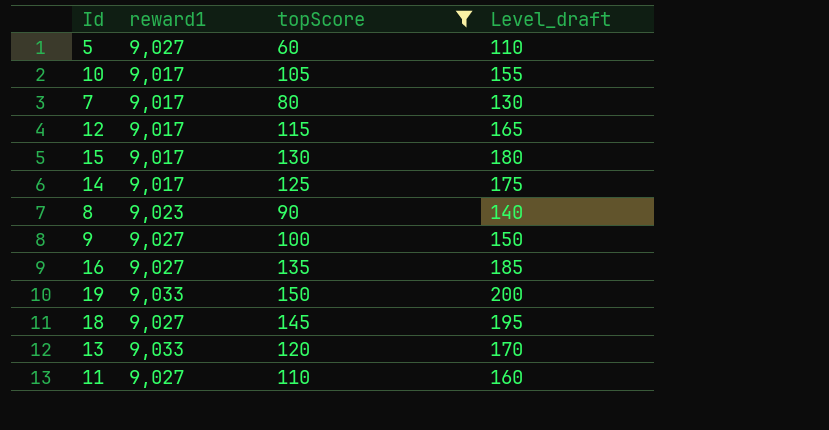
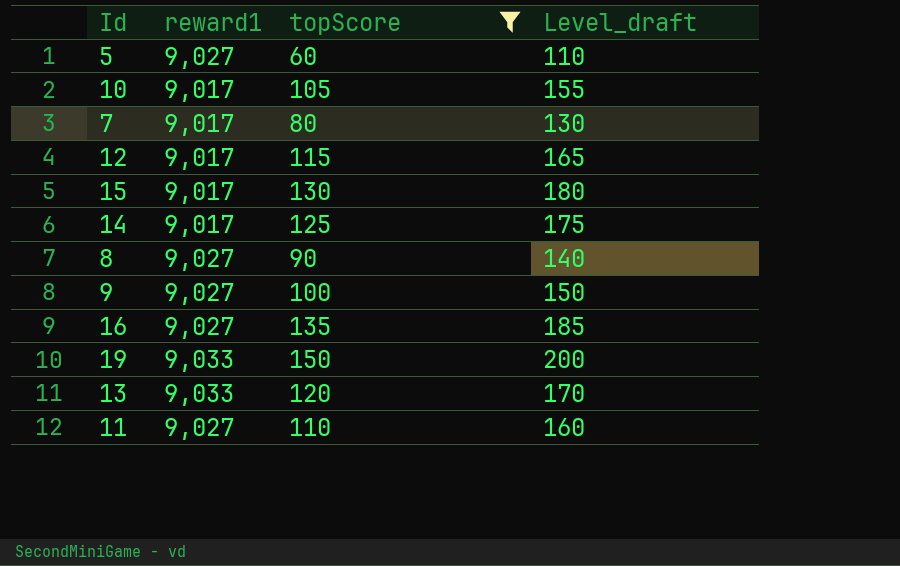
row 18: 9,027 | 145 | 195 -> none
8 | reward1: 9,023 -> 9,027

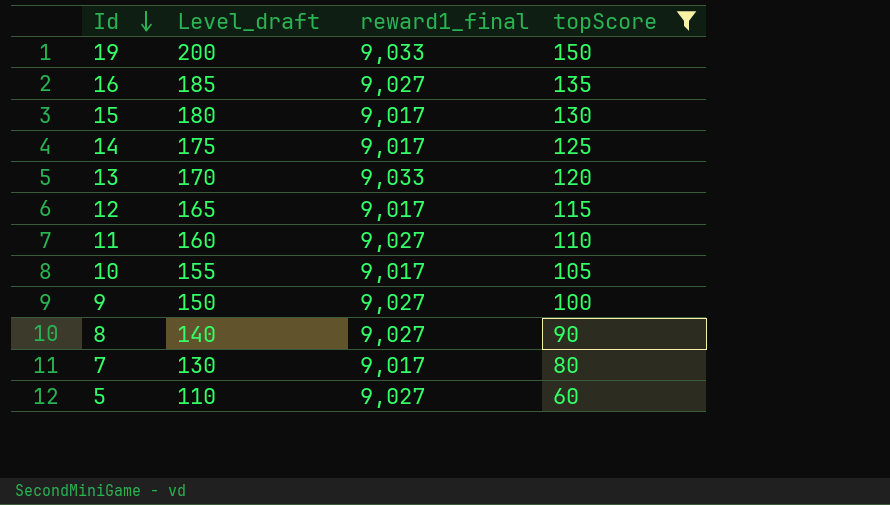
row order: none -> Id descending
column Level_draft | position: 4 -> 2
column name: reward1 -> reward1_final

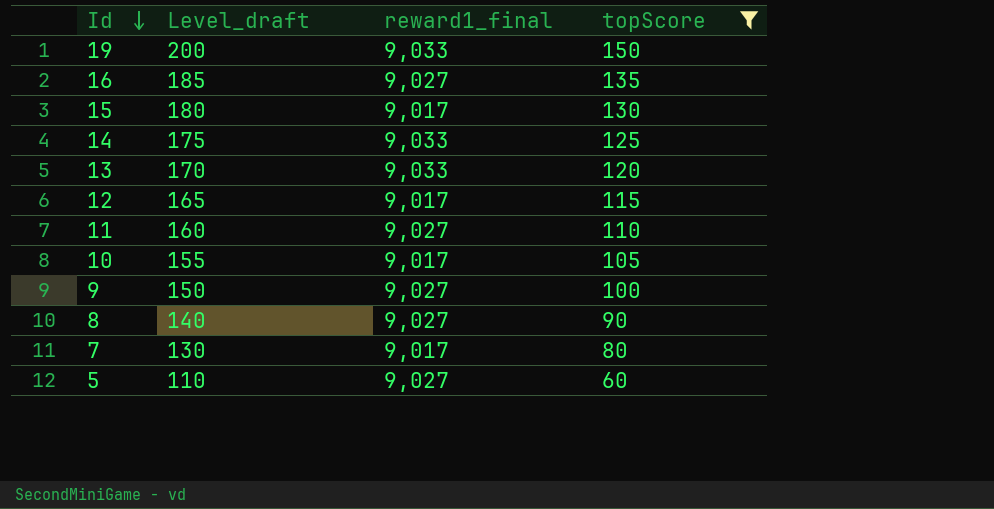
14 | reward1_final: 9,017 -> 9,033

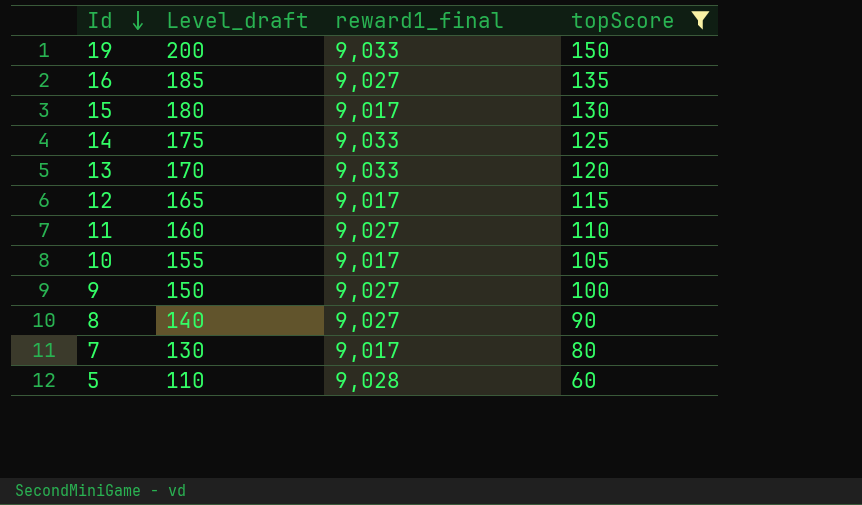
5 | reward1_final: 9,027 -> 9,028

